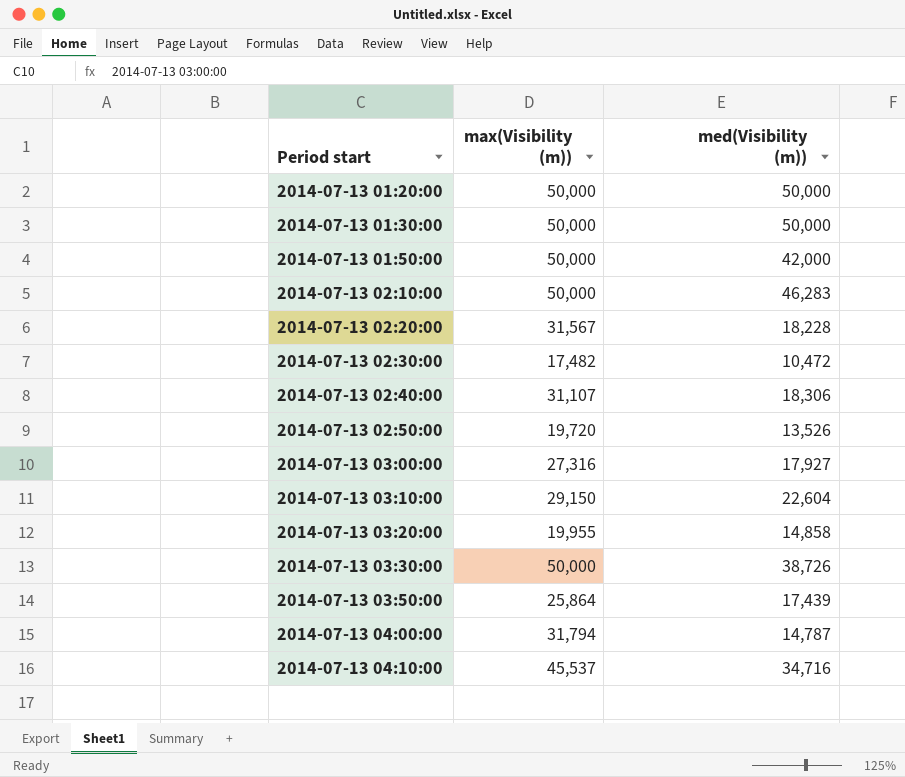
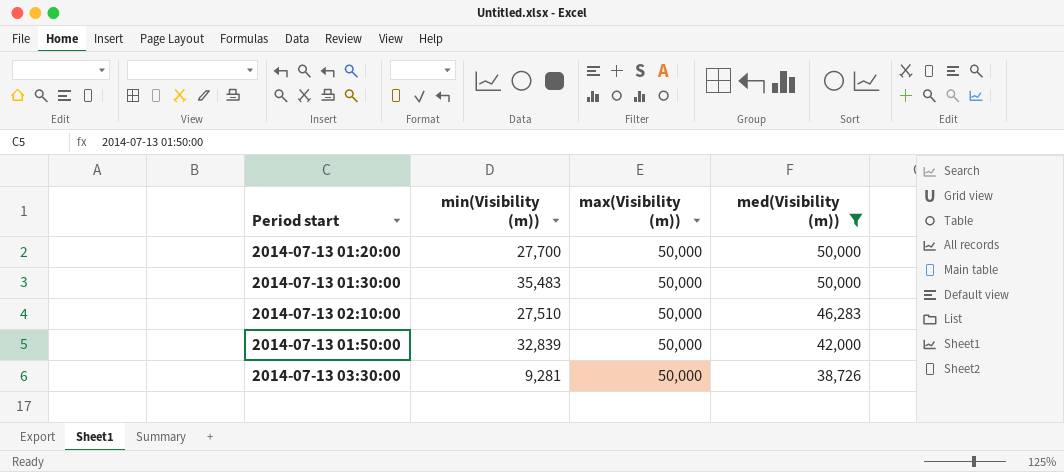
filter: none -> med(Visibility (m)) >= 38,726
row order: Period start ascending -> med(Visibility (m)) descending
column min(Visibility (m)) | position: none -> 2

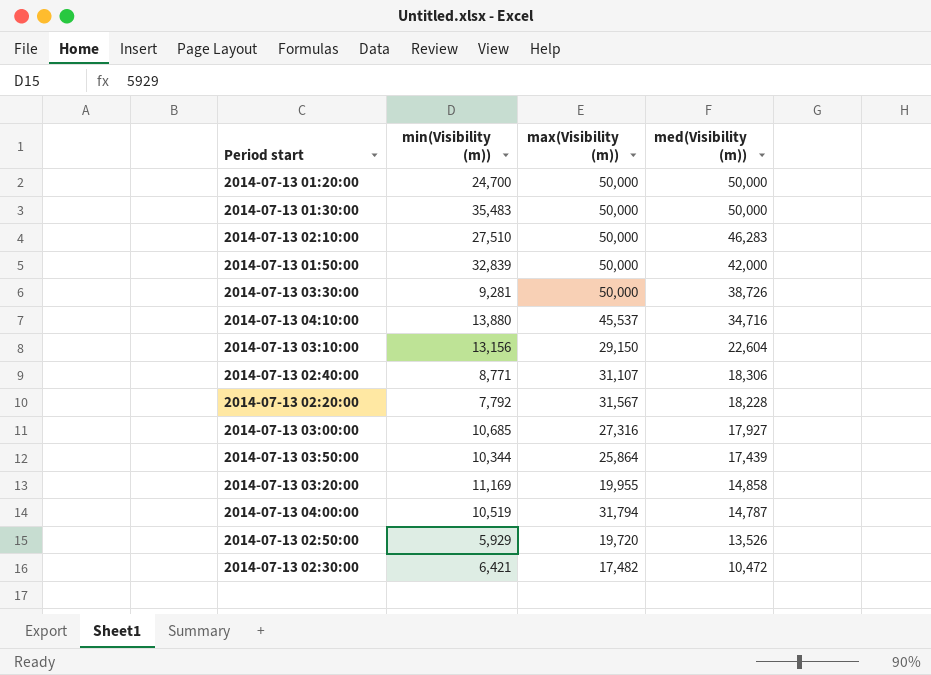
filter: med(Visibility (m)) >= 38,726 -> none
2014-07-13 01:20:00 | min(Visibility (m)): 27,700 -> 24,700

